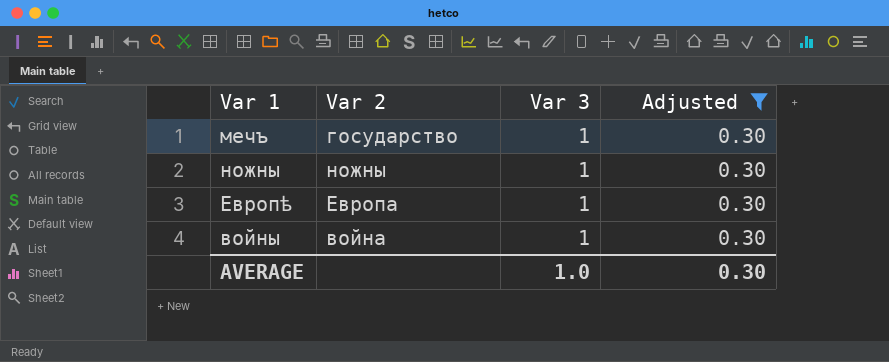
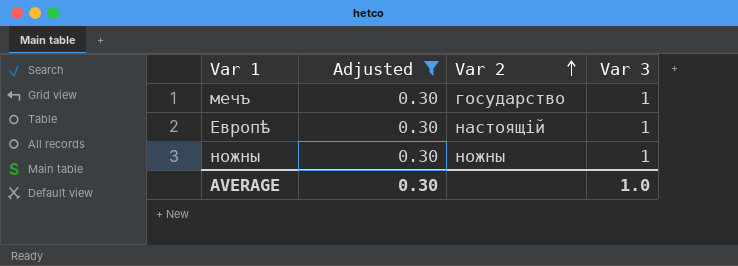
row order: none -> Var 2 ascending
column Adjusted | position: 4 -> 2
row войны: война | 1 | 0.30 -> none
Европѣ | Var 2: Европа -> настоящій

